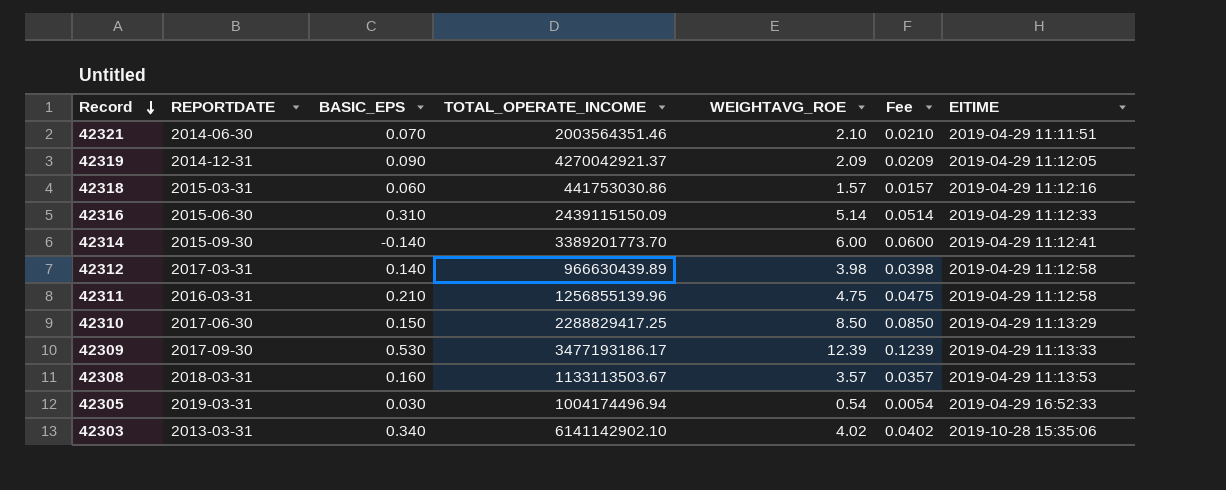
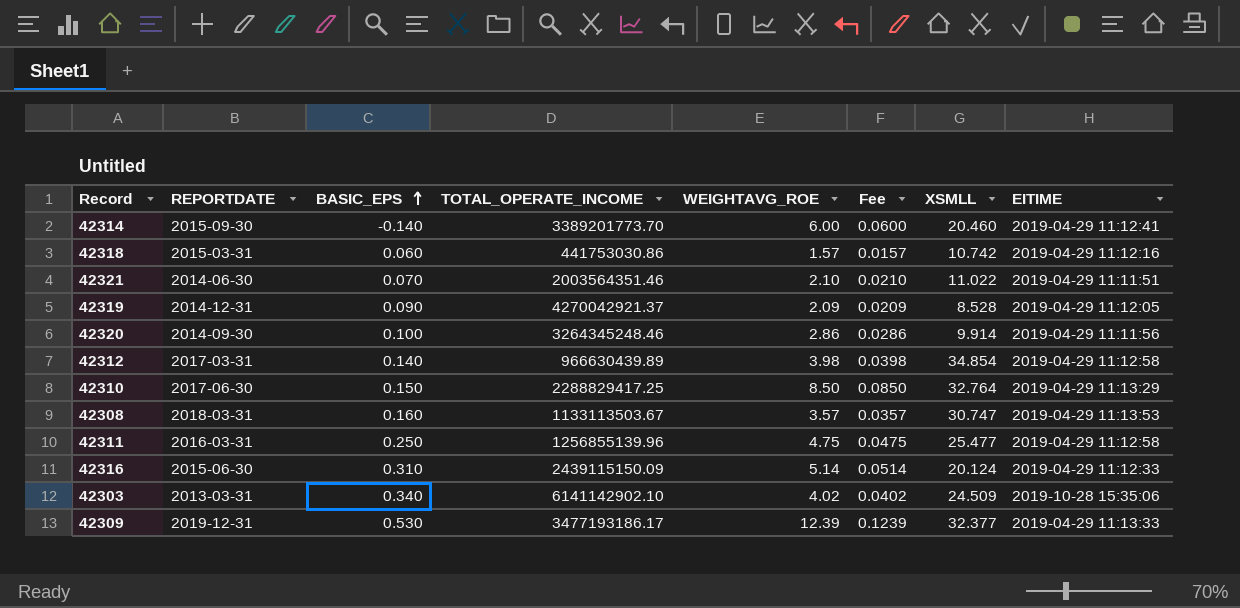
row order: Record descending -> BASIC_EPS ascending
column XSMLL | position: none -> 7
row 42305: 2019-03-31 | 0.030 | 1004174496.94 | 0.54 | 0.0054 | 2019-04-29 16:52:33 -> none
row 42320: none -> 2014-09-30 | 0.100 | 3264345248.46 | 2.86 | 0.0286 | 9.914 | 2019-04-29 11:11:56
42311 | BASIC_EPS: 0.210 -> 0.250
42309 | REPORTDATE: 2017-09-30 -> 2019-12-31

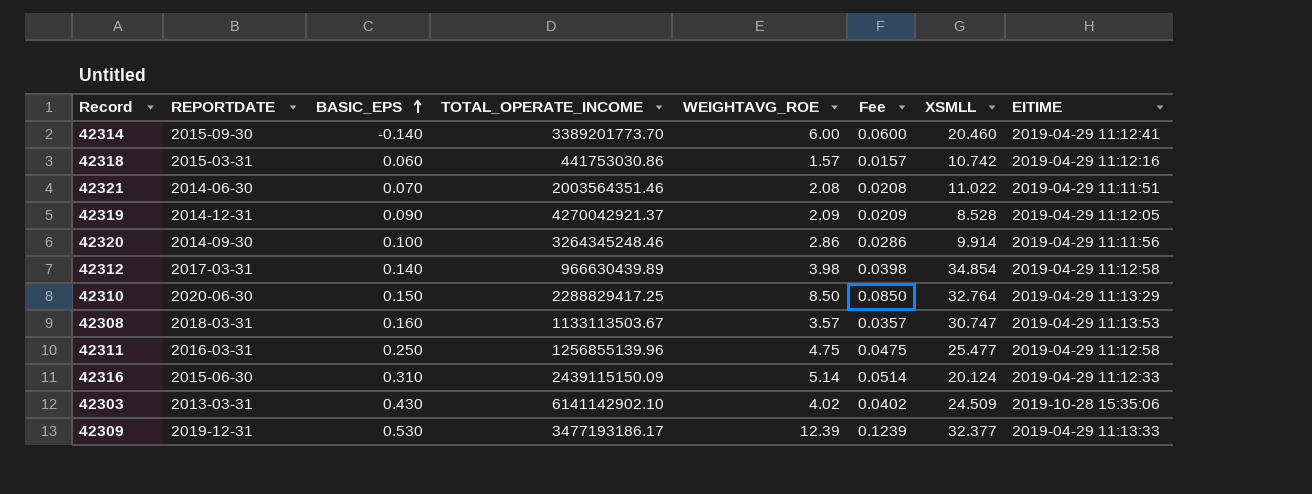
42321 | WEIGHTAVG_ROE: 2.10 -> 2.08
42321 | Fee: 0.0210 -> 0.0208
42310 | REPORTDATE: 2017-06-30 -> 2020-06-30
42303 | BASIC_EPS: 0.340 -> 0.430

